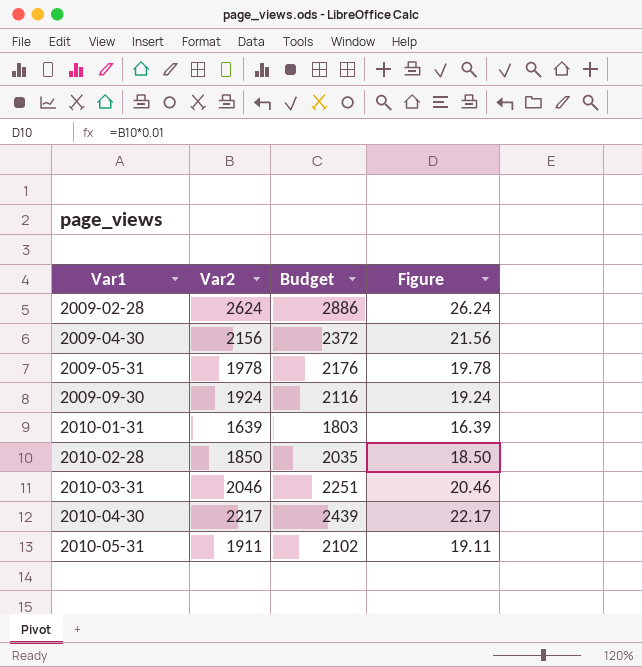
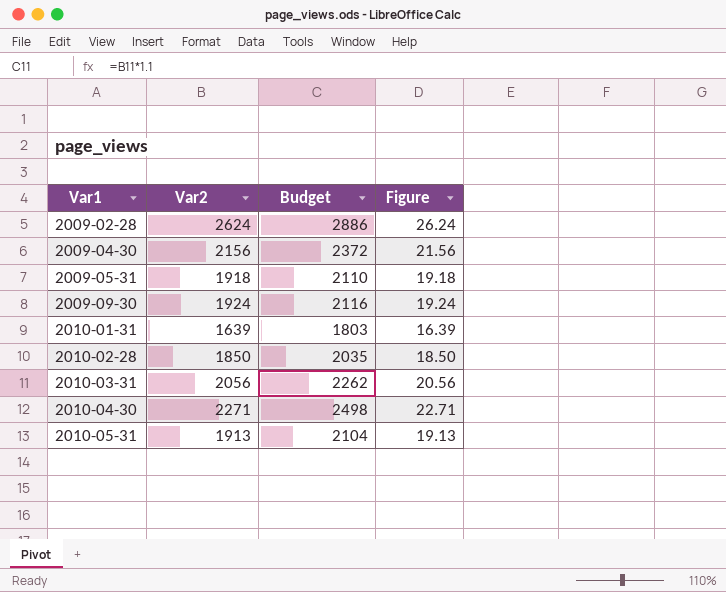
2009-05-31 | Var2: 1978 -> 1918
2009-05-31 | Budget: 2176 -> 2110
2009-05-31 | Figure: 19.78 -> 19.18
2010-03-31 | Var2: 2046 -> 2056
2010-03-31 | Budget: 2251 -> 2262
2010-03-31 | Figure: 20.46 -> 20.56
2010-04-30 | Var2: 2217 -> 2271
2010-04-30 | Budget: 2439 -> 2498
2010-04-30 | Figure: 22.17 -> 22.71
2010-05-31 | Var2: 1911 -> 1913
2010-05-31 | Budget: 2102 -> 2104
2010-05-31 | Figure: 19.11 -> 19.13

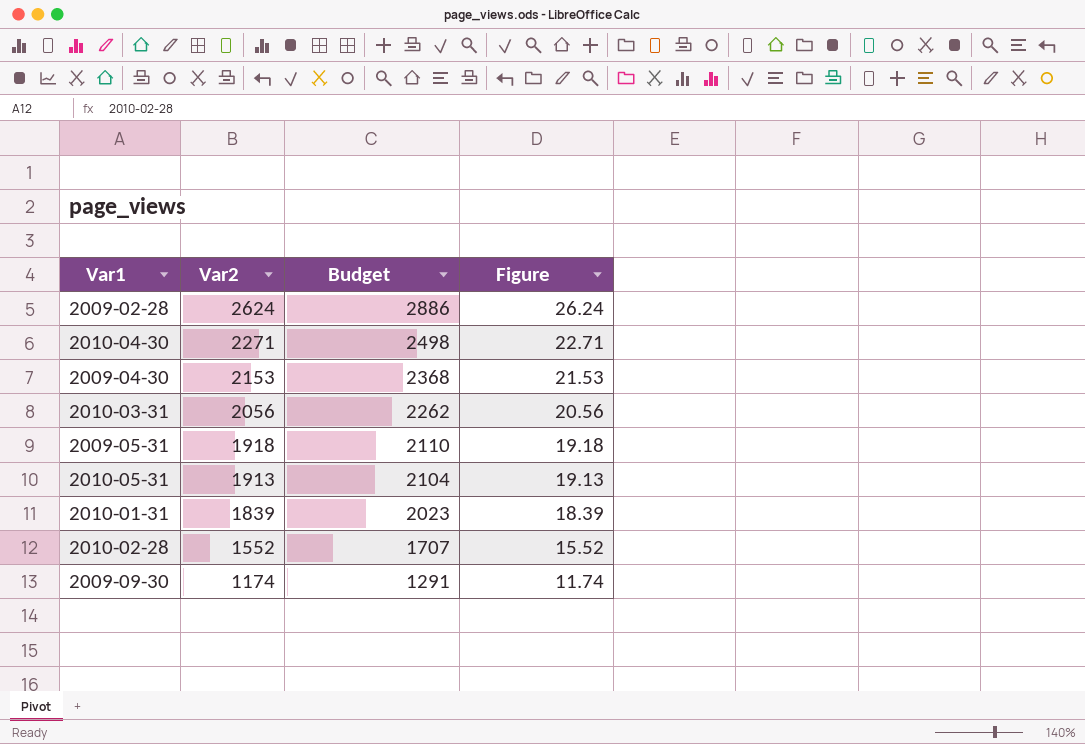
row order: Var1 ascending -> Var2 descending
2009-04-30 | Var2: 2156 -> 2153
2009-04-30 | Budget: 2372 -> 2368
2009-04-30 | Figure: 21.56 -> 21.53
2010-01-31 | Var2: 1639 -> 1839
2010-01-31 | Budget: 1803 -> 2023
2010-01-31 | Figure: 16.39 -> 18.39
2010-02-28 | Var2: 1850 -> 1552
2010-02-28 | Budget: 2035 -> 1707
2010-02-28 | Figure: 18.50 -> 15.52
2009-09-30 | Var2: 1924 -> 1174
2009-09-30 | Budget: 2116 -> 1291
2009-09-30 | Figure: 19.24 -> 11.74

